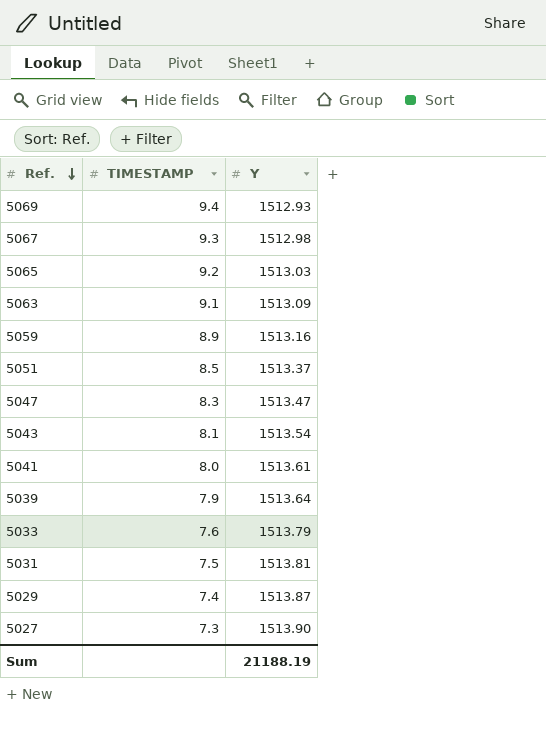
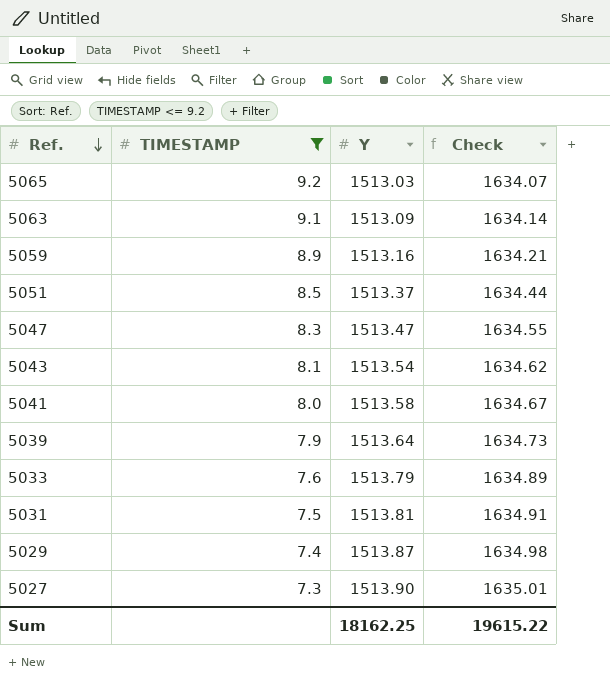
filter: none -> TIMESTAMP <= 9.2
column Check | formula: none -> [Y] * 1.08
5041 | Y: 1513.61 -> 1513.58
Sum | Y: 21188.19 -> 18162.25

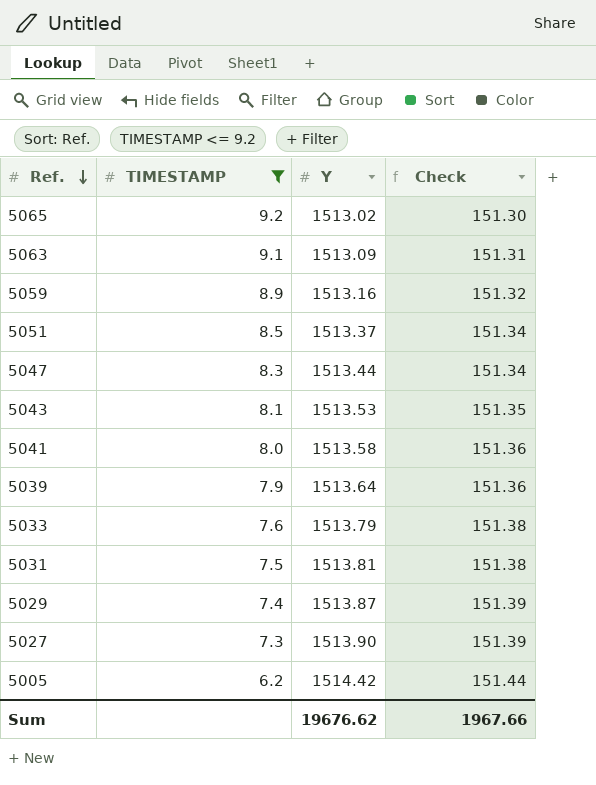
column Check | formula: [Y] * 1.08 -> [Y] * 0.1
5065 | Y: 1513.03 -> 1513.02
5047 | Y: 1513.47 -> 1513.44
5043 | Y: 1513.54 -> 1513.53
row 5005: none -> 6.2 | 1514.42 | 151.44
Sum | Y: 18162.25 -> 19676.62
Sum | Check: 19615.22 -> 1967.66

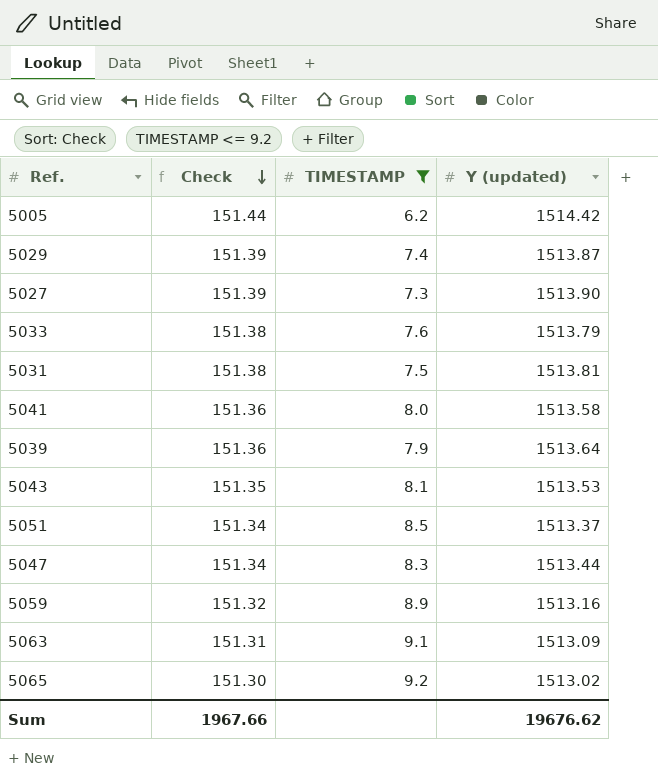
row order: Ref. descending -> Check descending
column Check | position: 4 -> 2
column name: Y -> Y (updated)

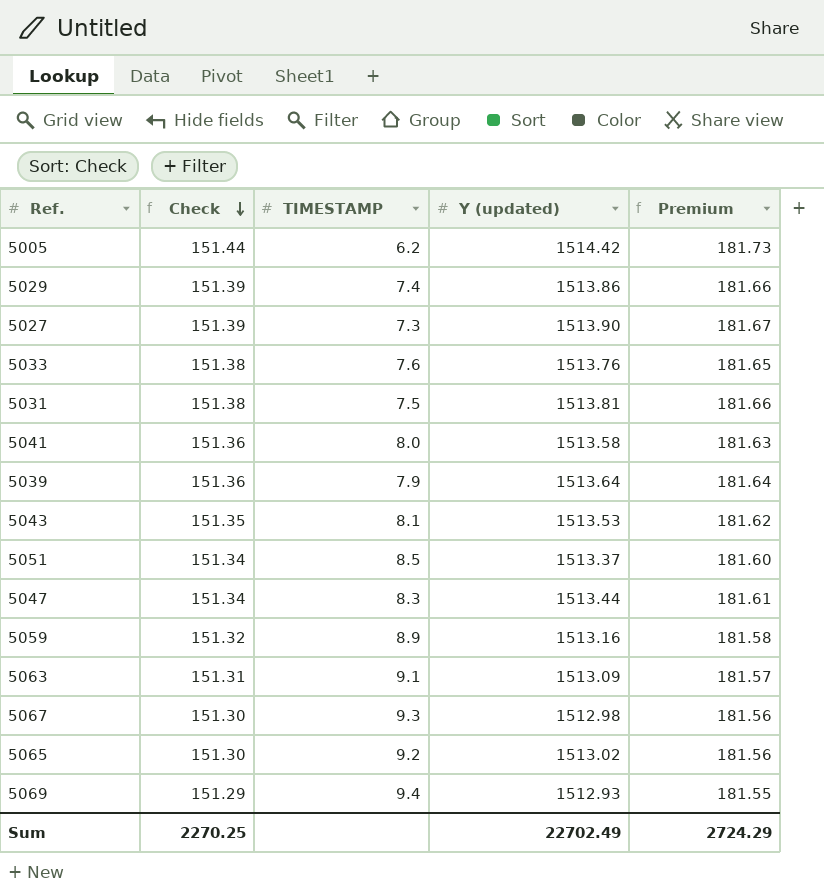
filter: TIMESTAMP <= 9.2 -> none
column Premium | formula: none -> [Y (updated)] * 0.12
5029 | Y (updated): 1513.87 -> 1513.86
5033 | Y (updated): 1513.79 -> 1513.76
Sum | Check: 1967.66 -> 2270.25
Sum | Y (updated): 19676.62 -> 22702.49

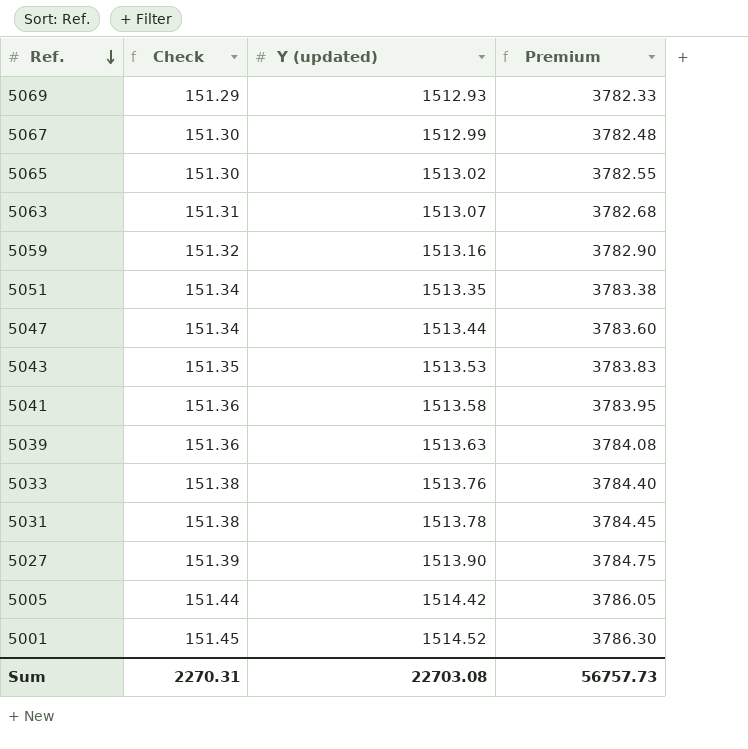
row order: Check descending -> Ref. descending
column TIMESTAMP | position: 3 -> none
column Premium | formula: [Y (updated)] * 0.12 -> [Y (updated)] * 2.5
row 5029: 151.39 | 7.4 | 1513.86 | 181.66 -> none
5067 | Y (updated): 1512.98 -> 1512.99
5063 | Y (updated): 1513.09 -> 1513.07
5051 | Y (updated): 1513.37 -> 1513.35
5039 | Y (updated): 1513.64 -> 1513.63
5031 | Y (updated): 1513.81 -> 1513.78
row 5001: none -> 151.45 | 1514.52 | 3786.30
Sum | Check: 2270.25 -> 2270.31
Sum | Y (updated): 22702.49 -> 22703.08
Sum | Premium: 2724.29 -> 56757.73

